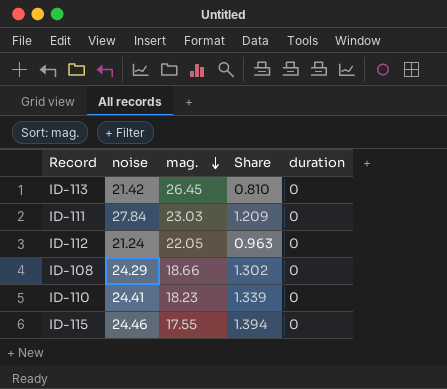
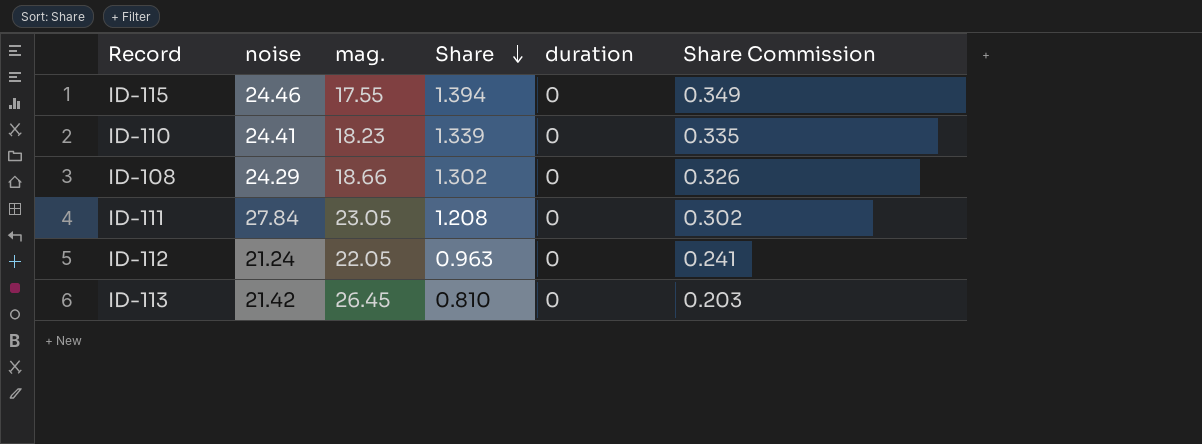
row order: mag. descending -> Share descending
column Share Commission | formula: none -> [Share] * 0.25
ID-111 | mag.: 23.03 -> 23.05
ID-111 | Share: 1.209 -> 1.208

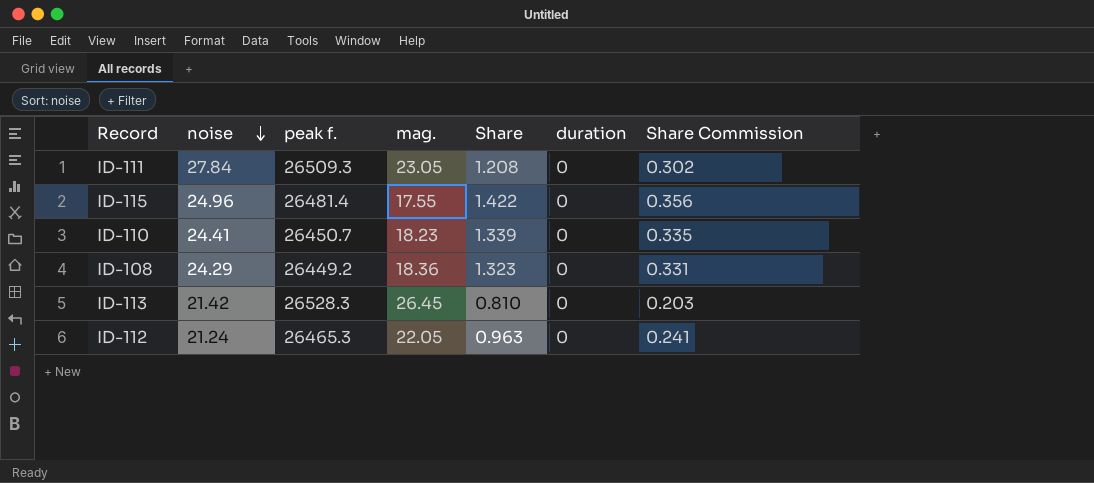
row order: Share descending -> noise descending
column peak f. | position: none -> 3
ID-115 | noise: 24.46 -> 24.96
ID-115 | Share: 1.394 -> 1.422
ID-115 | Share Commission: 0.349 -> 0.356
ID-108 | mag.: 18.66 -> 18.36
ID-108 | Share: 1.302 -> 1.323
ID-108 | Share Commission: 0.326 -> 0.331

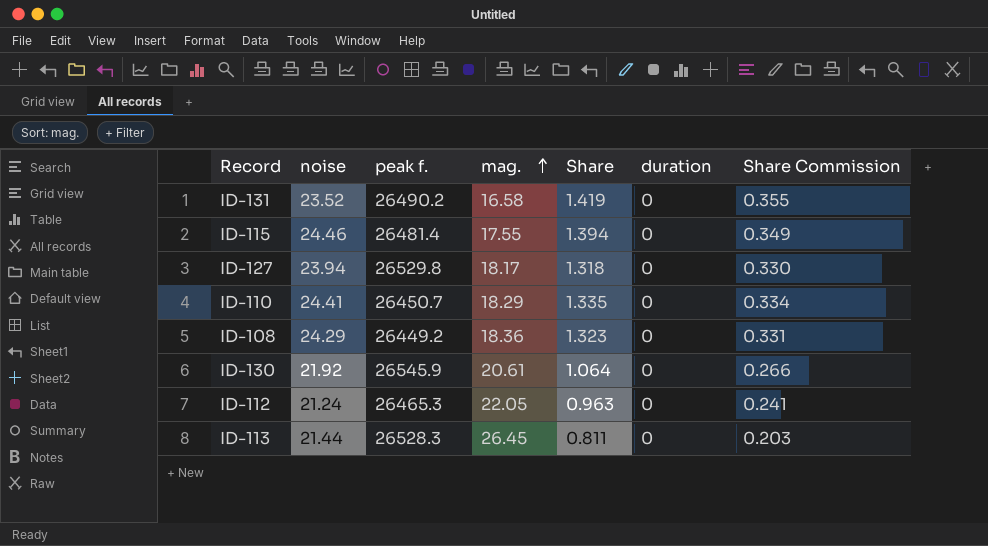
row order: noise descending -> mag. ascending
row ID-111: 27.84 | 26509.3 | 23.05 | 1.208 | 0 | 0.302 -> none
row ID-131: none -> 23.52 | 26490.2 | 16.58 | 1.419 | 0 | 0.355
ID-115 | noise: 24.96 -> 24.46
ID-115 | Share: 1.422 -> 1.394
ID-115 | Share Commission: 0.356 -> 0.349
row ID-127: none -> 23.94 | 26529.8 | 18.17 | 1.318 | 0 | 0.330
ID-110 | mag.: 18.23 -> 18.29
ID-110 | Share: 1.339 -> 1.335
ID-110 | Share Commission: 0.335 -> 0.334
row ID-130: none -> 21.92 | 26545.9 | 20.61 | 1.064 | 0 | 0.266
ID-113 | noise: 21.42 -> 21.44
ID-113 | Share: 0.810 -> 0.811

